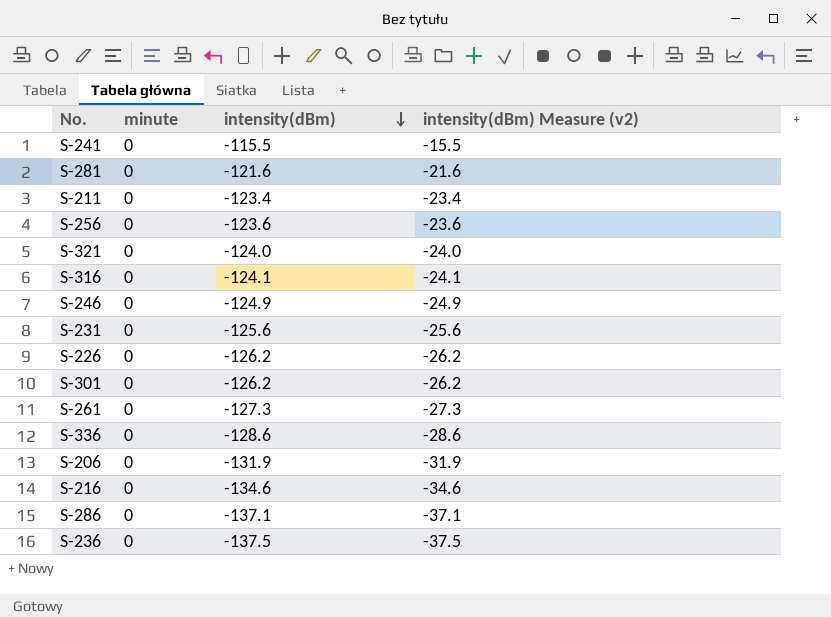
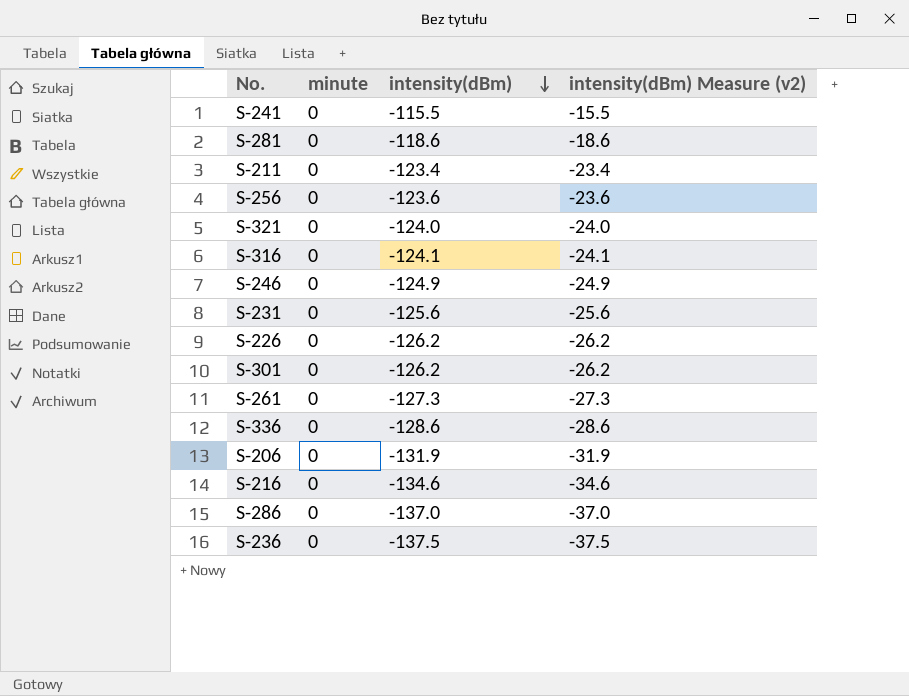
S-281 | intensity(dBm): -121.6 -> -118.6
S-281 | intensity(dBm) Measure (v2): -21.6 -> -18.6
S-286 | intensity(dBm): -137.1 -> -137.0
S-286 | intensity(dBm) Measure (v2): -37.1 -> -37.0

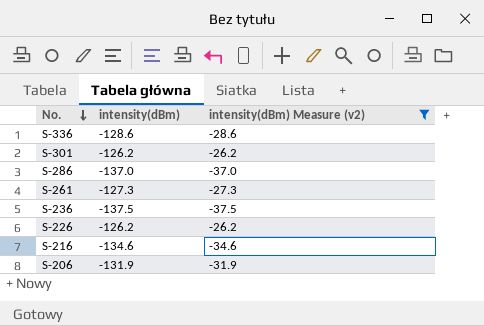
filter: none -> intensity(dBm) Measure (v2) <= -26.2
row order: intensity(dBm) descending -> No. descending
column minute | position: 2 -> none

